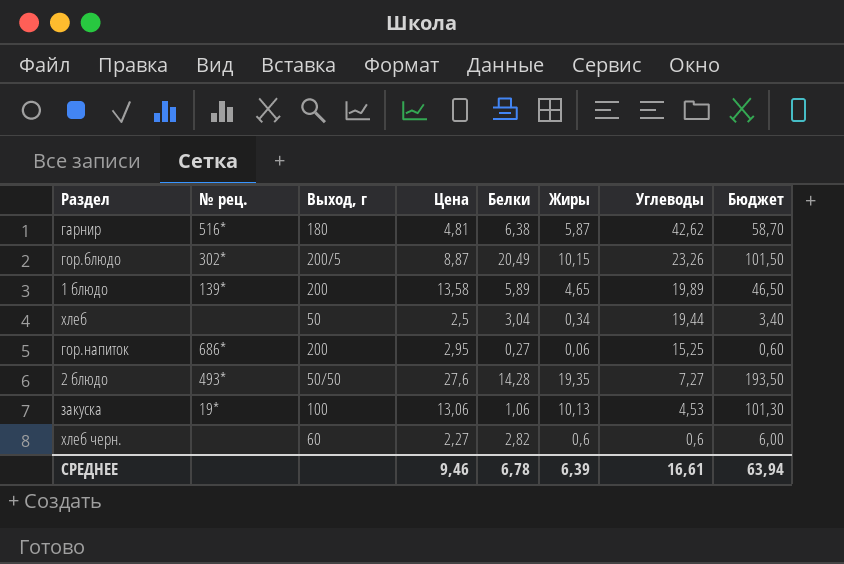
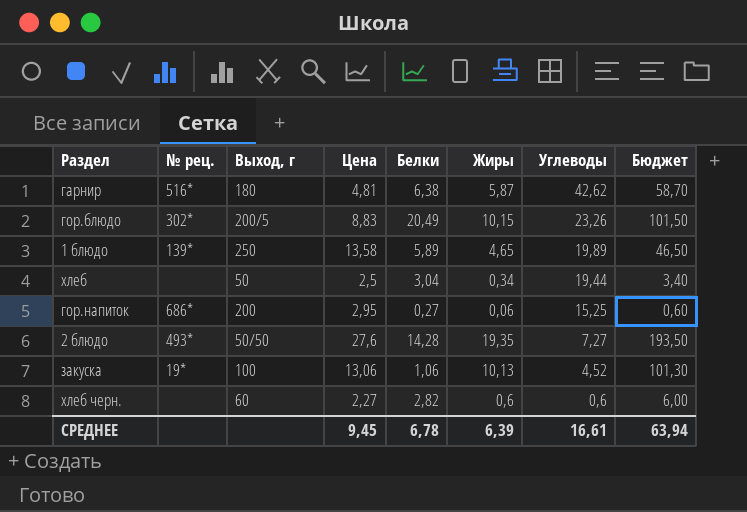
гор.блюдо | Цена: 8,87 -> 8,83
1 блюдо | Выход, г: 200 -> 250
закуска | Углеводы: 4,53 -> 4,52
СРЕДНЕЕ | Цена: 9,46 -> 9,45

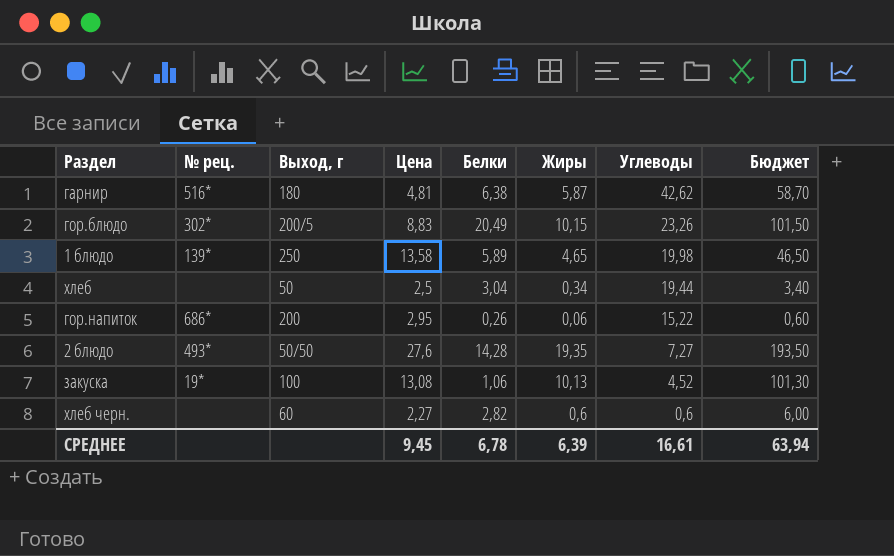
1 блюдо | Углеводы: 19,89 -> 19,98
гор.напиток | Белки: 0,27 -> 0,26
гор.напиток | Углеводы: 15,25 -> 15,22
закуска | Цена: 13,06 -> 13,08

